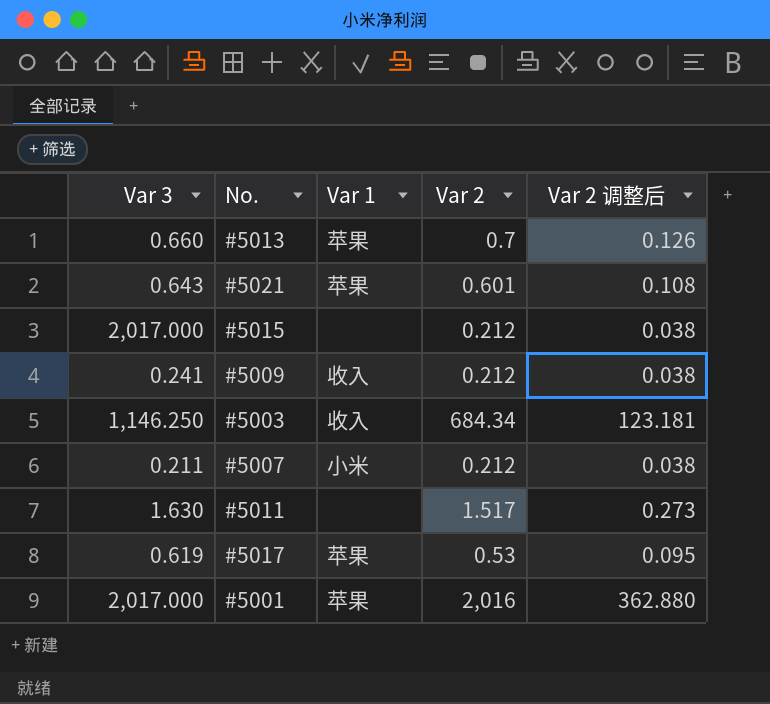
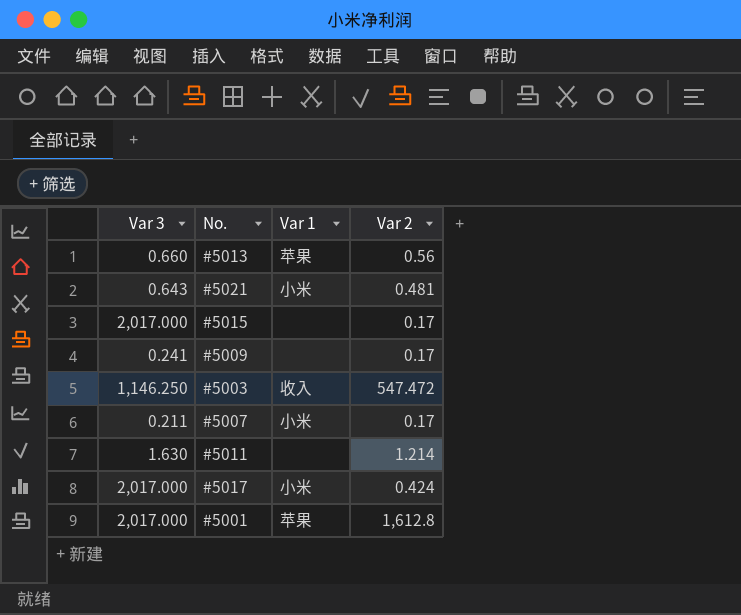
column Var 2 调整后 | formula: [Var 2] * 0.18 -> none
#5013 | Var 2: 0.7 -> 0.56
#5021 | Var 1: 苹果 -> 小米
#5021 | Var 2: 0.601 -> 0.481
#5015 | Var 2: 0.212 -> 0.17
#5009 | Var 1: 收入 -> none
#5009 | Var 2: 0.212 -> 0.17
#5003 | Var 2: 684.34 -> 547.472
#5007 | Var 2: 0.212 -> 0.17
#5011 | Var 2: 1.517 -> 1.214
#5017 | Var 3: 0.619 -> 2,017.000
#5017 | Var 1: 苹果 -> 小米
#5017 | Var 2: 0.53 -> 0.424
#5001 | Var 2: 2,016 -> 1,612.8

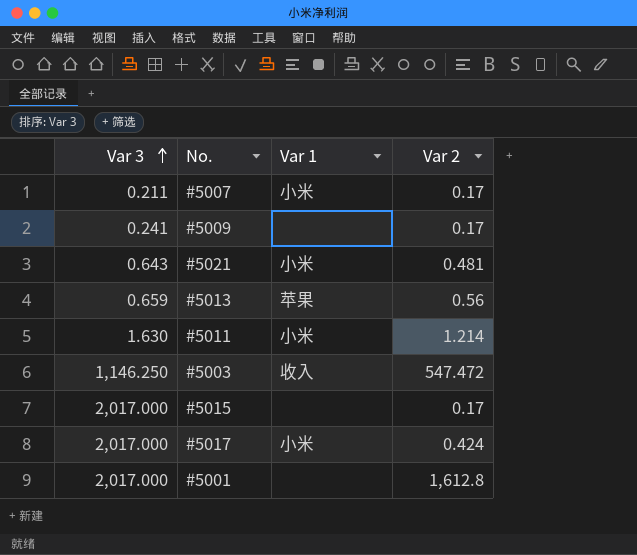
row order: none -> Var 3 ascending
#5013 | Var 3: 0.660 -> 0.659
#5011 | Var 1: none -> 小米
#5001 | Var 1: 苹果 -> none

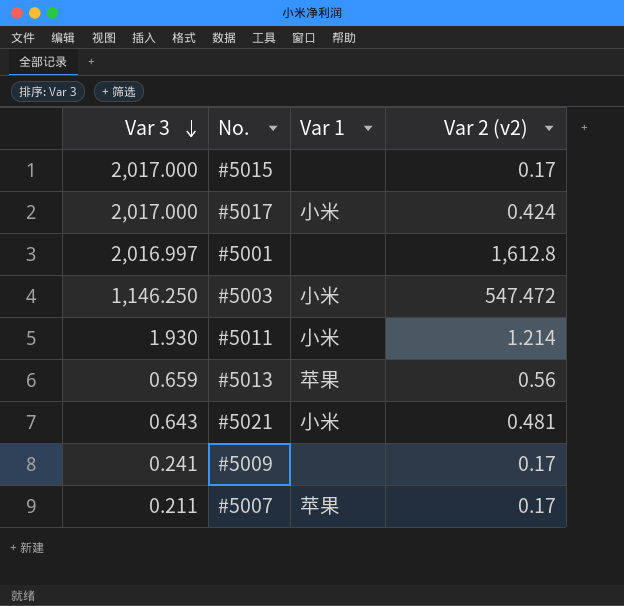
row order: Var 3 ascending -> Var 3 descending
column name: Var 2 -> Var 2 (v2)
#5001 | Var 3: 2,017.000 -> 2,016.997
#5003 | Var 1: 收入 -> 小米
#5011 | Var 3: 1.630 -> 1.930
#5007 | Var 1: 小米 -> 苹果

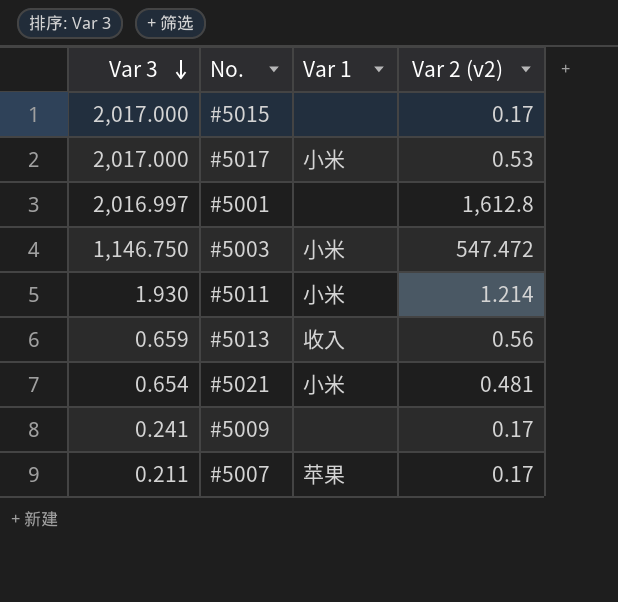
#5017 | Var 2 (v2): 0.424 -> 0.53
#5003 | Var 3: 1,146.250 -> 1,146.750
#5013 | Var 1: 苹果 -> 收入
#5021 | Var 3: 0.643 -> 0.654

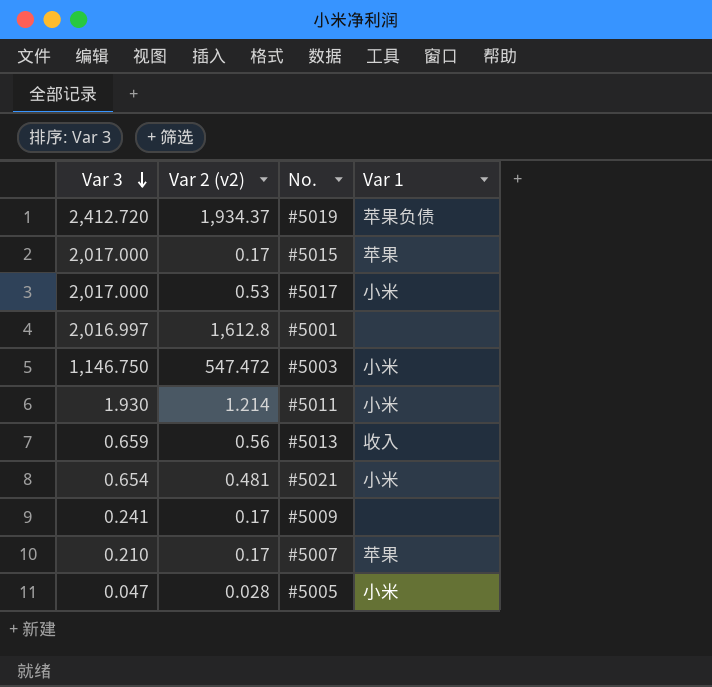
column Var 2 (v2) | position: 4 -> 2
row #5019: none -> 2,412.720 | 1,934.37 | 苹果负债
#5015 | Var 1: none -> 苹果
#5007 | Var 3: 0.211 -> 0.210
row #5005: none -> 0.047 | 0.028 | 小米

